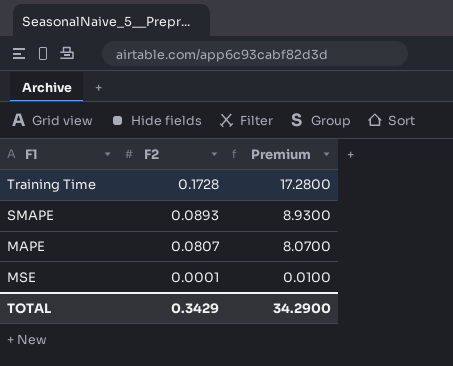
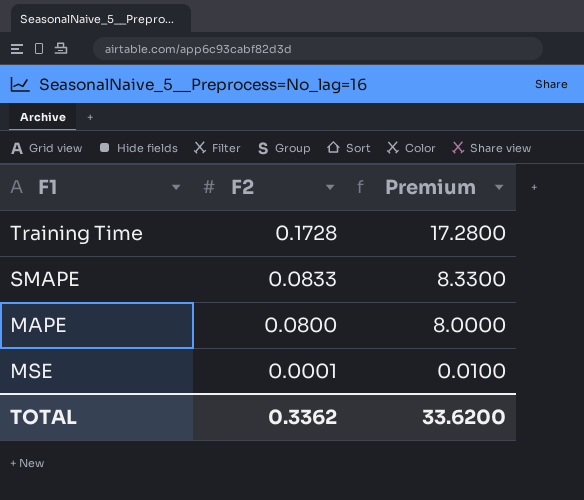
SMAPE | F2: 0.0893 -> 0.0833
SMAPE | Premium: 8.9300 -> 8.3300
MAPE | F2: 0.0807 -> 0.0800
MAPE | Premium: 8.0700 -> 8.0000
TOTAL | F2: 0.3429 -> 0.3362
TOTAL | Premium: 34.2900 -> 33.6200

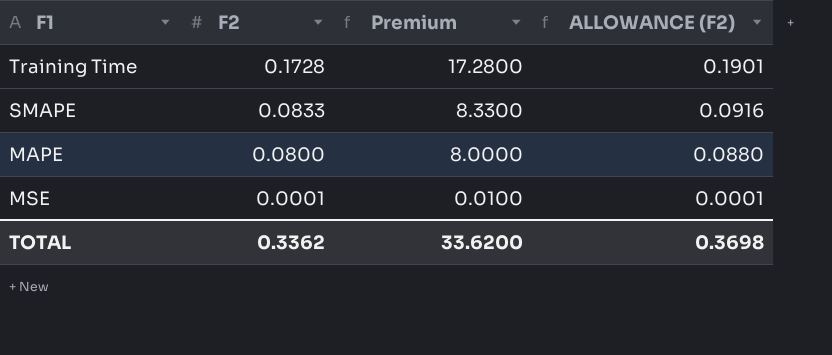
column ALLOWANCE (F2) | formula: none -> [F2] * 1.1

